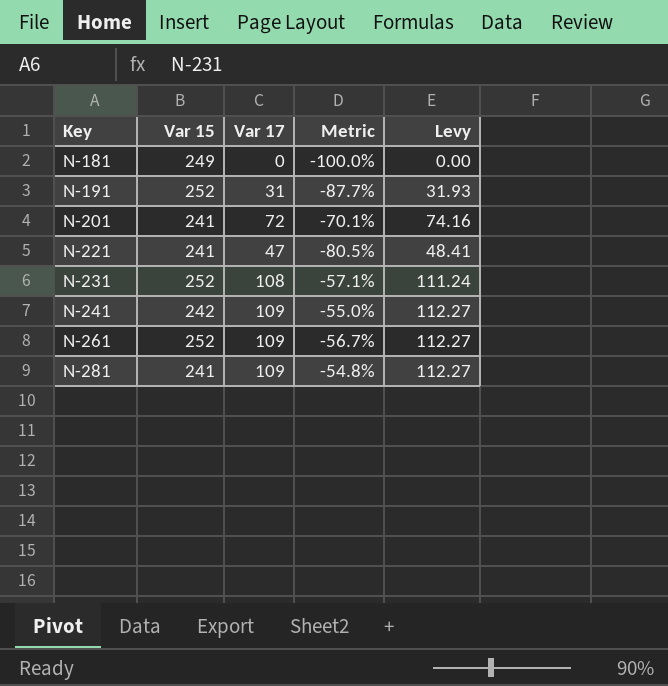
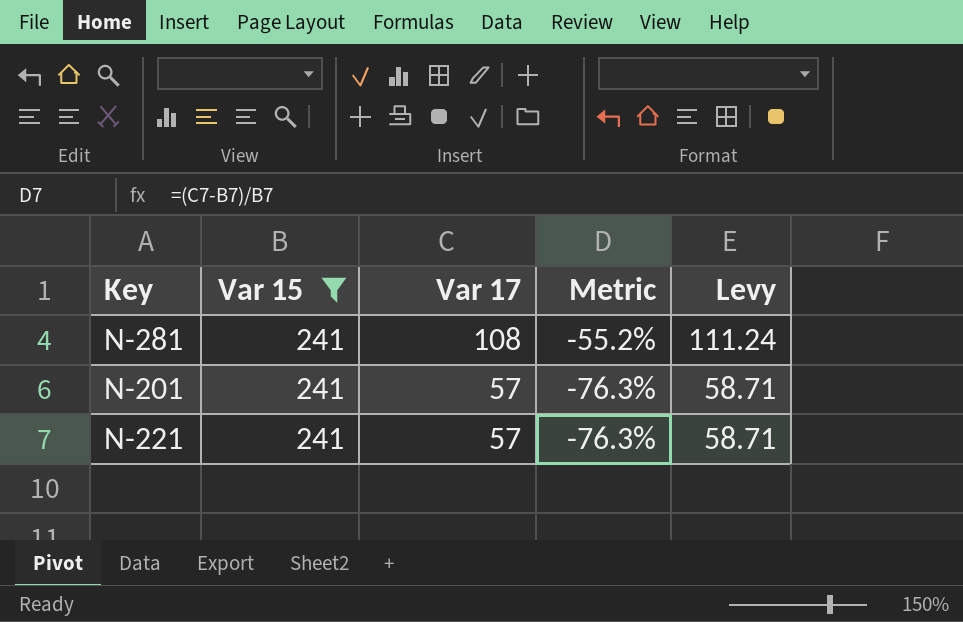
filter: none -> Var 15 = 241
row order: Key ascending -> Var 17 descending
N-281 | Var 17: 109 -> 108
N-281 | Metric: -54.8% -> -55.2%
N-281 | Levy: 112.27 -> 111.24
N-201 | Var 17: 72 -> 57
N-201 | Metric: -70.1% -> -76.3%
N-201 | Levy: 74.16 -> 58.71
N-221 | Var 17: 47 -> 57
N-221 | Metric: -80.5% -> -76.3%
N-221 | Levy: 48.41 -> 58.71

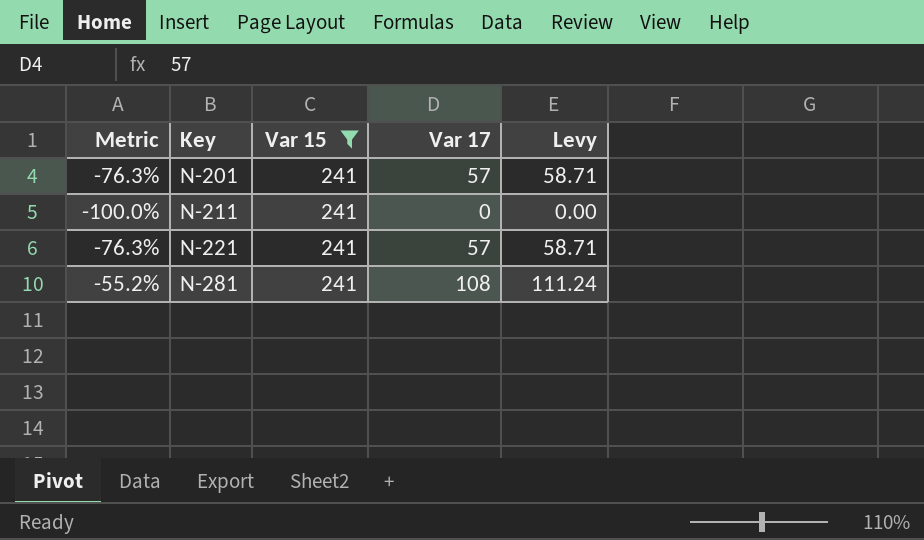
row order: Var 17 descending -> Key ascending
column Metric | position: 4 -> 1
row N-211: none -> -100.0% | 241 | 0 | 0.00

